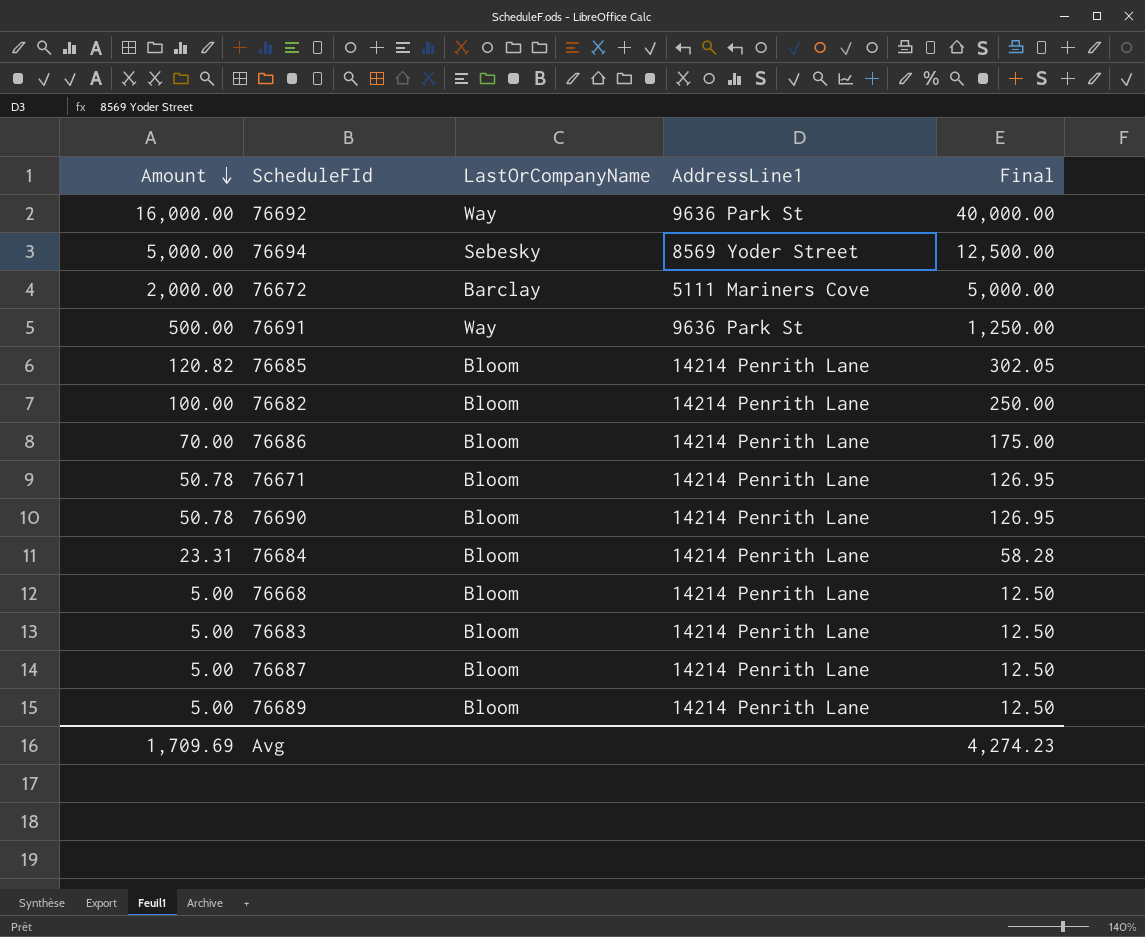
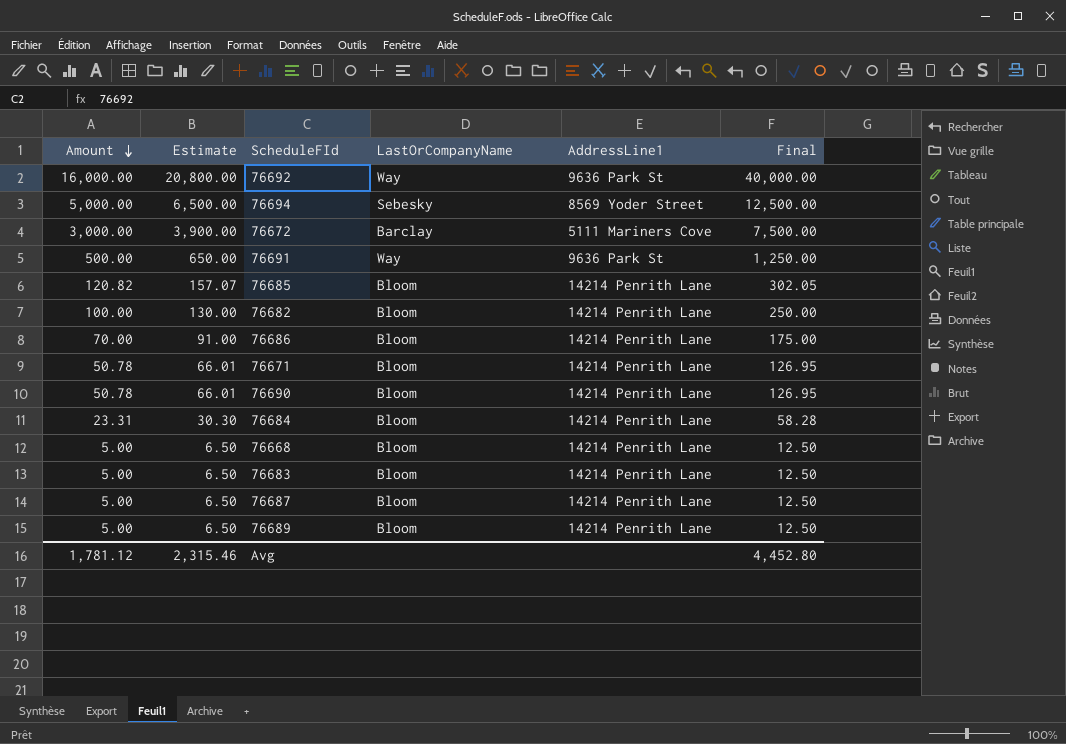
column Estimate | formula: none -> [Amount] * 1.3
76672 | Amount: 2,000.00 -> 3,000.00
76672 | Final: 5,000.00 -> 7,500.00
Avg | Amount: 1,709.69 -> 1,781.12
Avg | Final: 4,274.23 -> 4,452.80

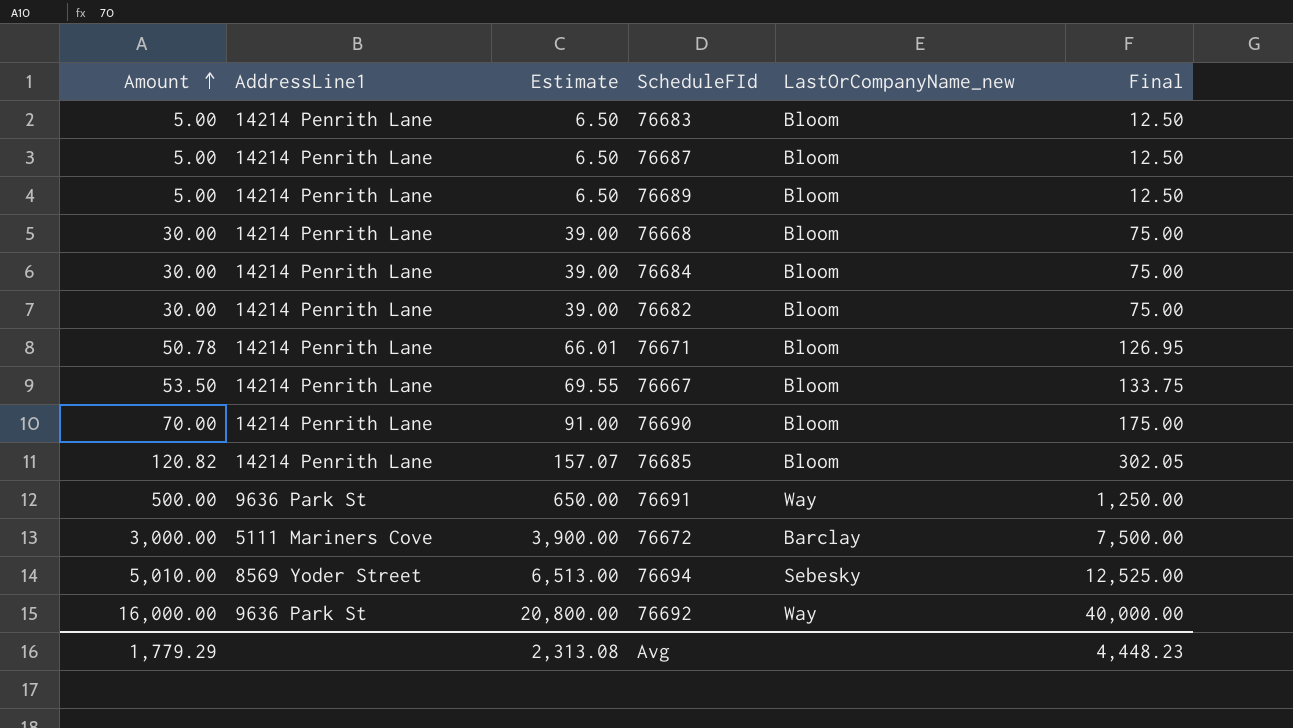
row order: Amount descending -> Amount ascending
column AddressLine1 | position: 5 -> 2
column name: LastOrCompanyName -> LastOrCompanyName_new
row 76686: 70.00 | 91.00 | Bloom | 14214 Penrith Lane | 175.00 -> none
76668 | Amount: 5.00 -> 30.00
76668 | Estimate: 6.50 -> 39.00
76668 | Final: 12.50 -> 75.00
76684 | Amount: 23.31 -> 30.00
76684 | Estimate: 30.30 -> 39.00
76684 | Final: 58.28 -> 75.00
76682 | Amount: 100.00 -> 30.00
76682 | Estimate: 130.00 -> 39.00
76682 | Final: 250.00 -> 75.00
row 76667: none -> 53.50 | 14214 Penrith Lane | 69.55 | Bloom | 133.75
76690 | Amount: 50.78 -> 70.00
76690 | Estimate: 66.01 -> 91.00
76690 | Final: 126.95 -> 175.00
76694 | Amount: 5,000.00 -> 5,010.00
76694 | Estimate: 6,500.00 -> 6,513.00
76694 | Final: 12,500.00 -> 12,525.00
Avg | Amount: 1,781.12 -> 1,779.29
Avg | Estimate: 2,315.46 -> 2,313.08
Avg | Final: 4,452.80 -> 4,448.23

